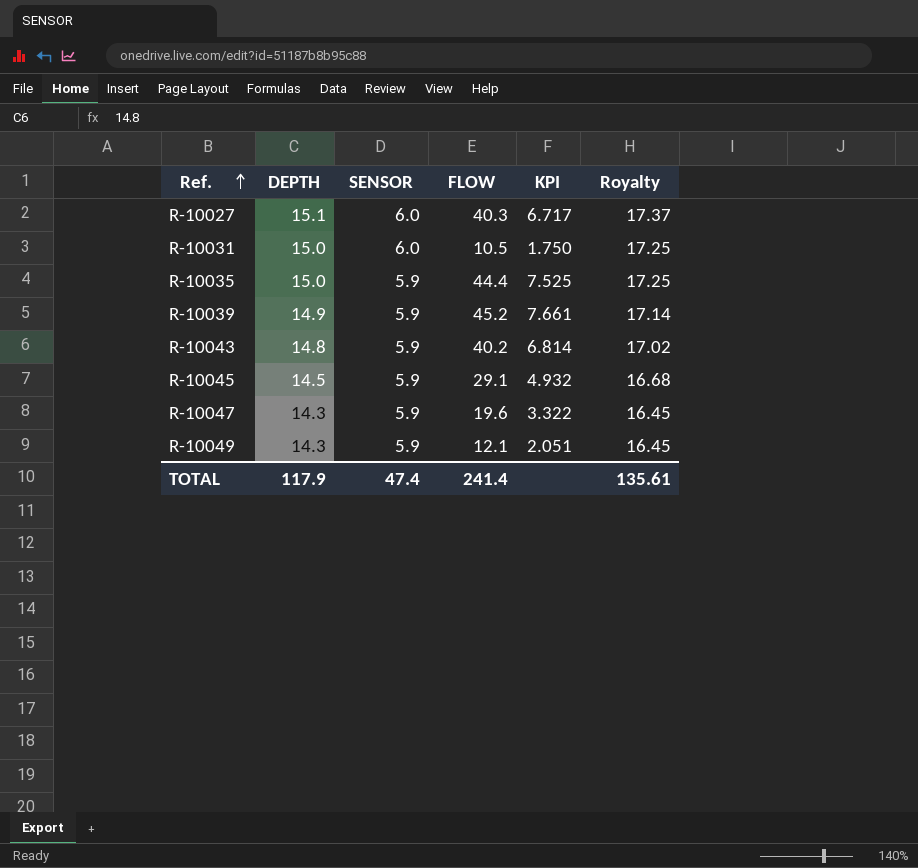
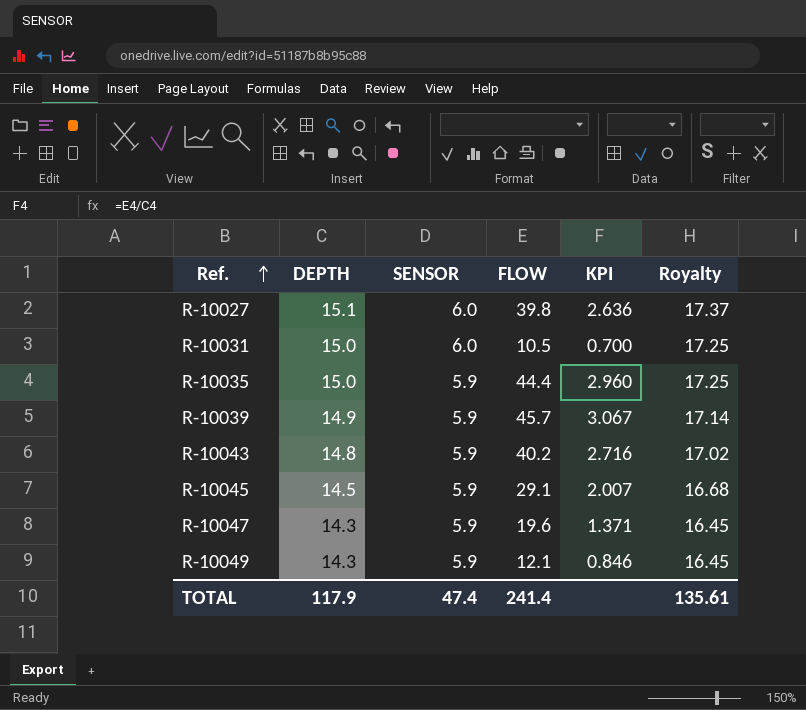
column KPI | formula: [FLOW] / [SENSOR] -> [FLOW] / [DEPTH]
R-10027 | FLOW: 40.3 -> 39.8
R-10039 | FLOW: 45.2 -> 45.7

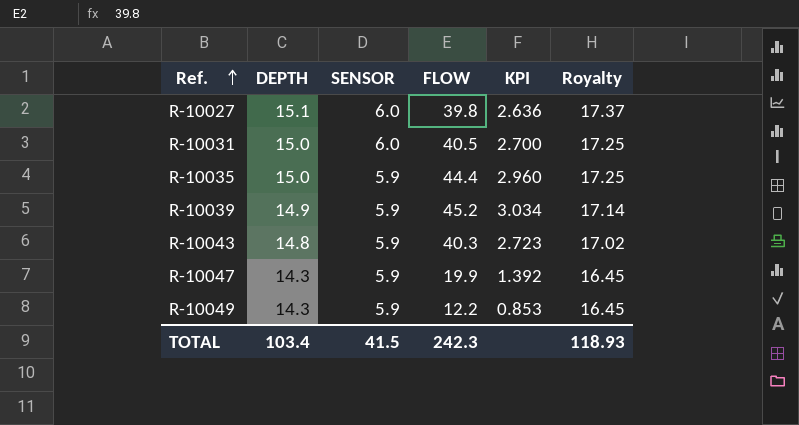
row R-10045: 14.5 | 5.9 | 29.1 | 2.007 | 16.68 -> none
R-10031 | FLOW: 10.5 -> 40.5
R-10031 | KPI: 0.700 -> 2.700
R-10039 | FLOW: 45.7 -> 45.2
R-10039 | KPI: 3.067 -> 3.034
R-10043 | FLOW: 40.2 -> 40.3
R-10043 | KPI: 2.716 -> 2.723
R-10047 | FLOW: 19.6 -> 19.9
R-10047 | KPI: 1.371 -> 1.392
R-10049 | FLOW: 12.1 -> 12.2
R-10049 | KPI: 0.846 -> 0.853
TOTAL | DEPTH: 117.9 -> 103.4
TOTAL | SENSOR: 47.4 -> 41.5
TOTAL | FLOW: 241.4 -> 242.3
TOTAL | Royalty: 135.61 -> 118.93

